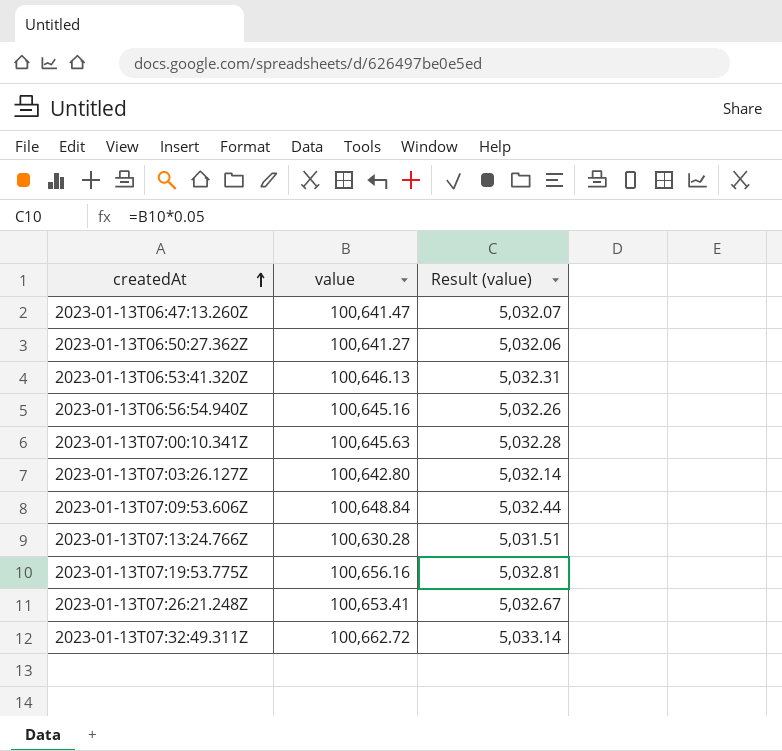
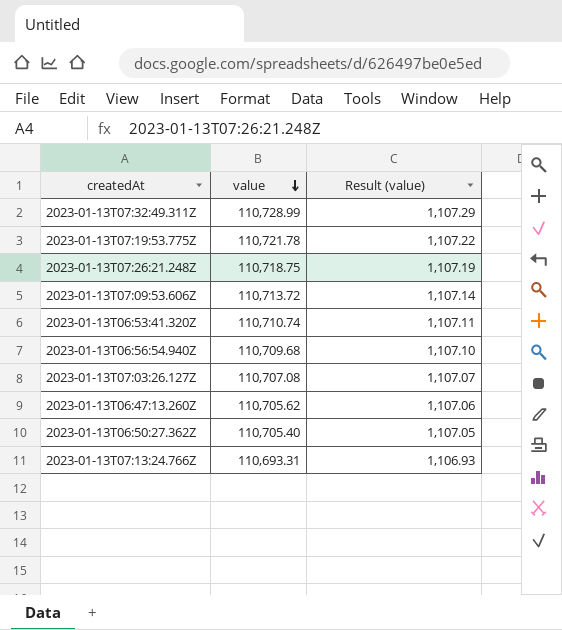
row order: createdAt ascending -> value descending
column Result (value) | formula: [value] * 0.05 -> [value] * 0.01
row 2023-01-13T07:00:10.341Z: 100,645.63 | 5,032.28 -> none
2023-01-13T07:32:49.311Z | value: 100,662.72 -> 110,728.99
2023-01-13T07:19:53.775Z | value: 100,656.16 -> 110,721.78
2023-01-13T07:26:21.248Z | value: 100,653.41 -> 110,718.75
2023-01-13T07:09:53.606Z | value: 100,648.84 -> 110,713.72
2023-01-13T06:53:41.320Z | value: 100,646.13 -> 110,710.74
2023-01-13T06:56:54.940Z | value: 100,645.16 -> 110,709.68
2023-01-13T07:03:26.127Z | value: 100,642.80 -> 110,707.08
2023-01-13T06:47:13.260Z | value: 100,641.47 -> 110,705.62
2023-01-13T06:50:27.362Z | value: 100,641.27 -> 110,705.40
2023-01-13T07:13:24.766Z | value: 100,630.28 -> 110,693.31

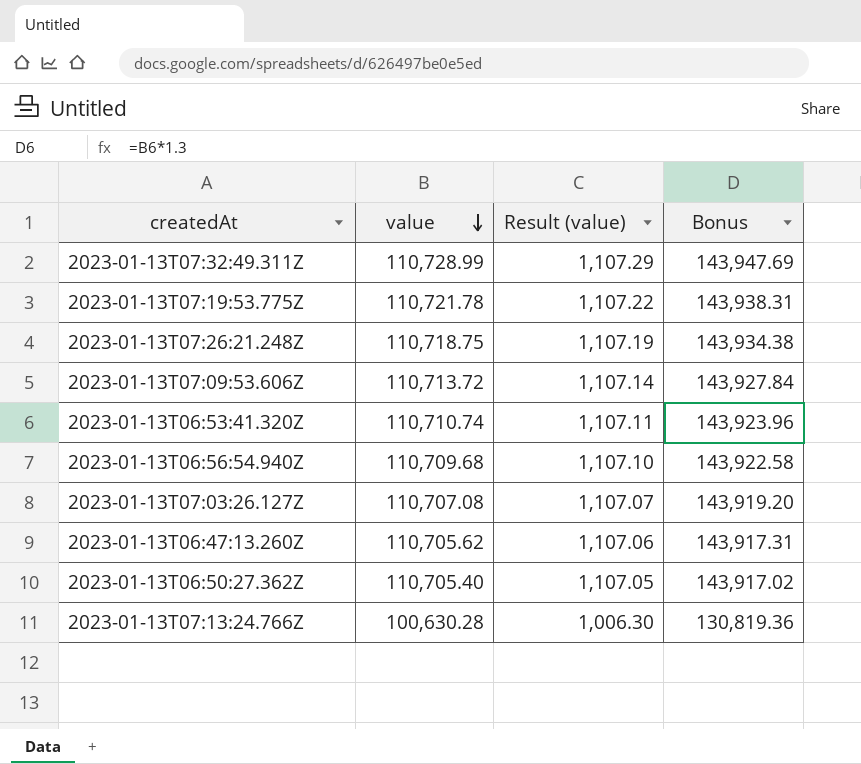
column Bonus | formula: none -> [value] * 1.3
2023-01-13T07:13:24.766Z | value: 110,693.31 -> 100,630.28
2023-01-13T07:13:24.766Z | Result (value): 1,106.93 -> 1,006.30

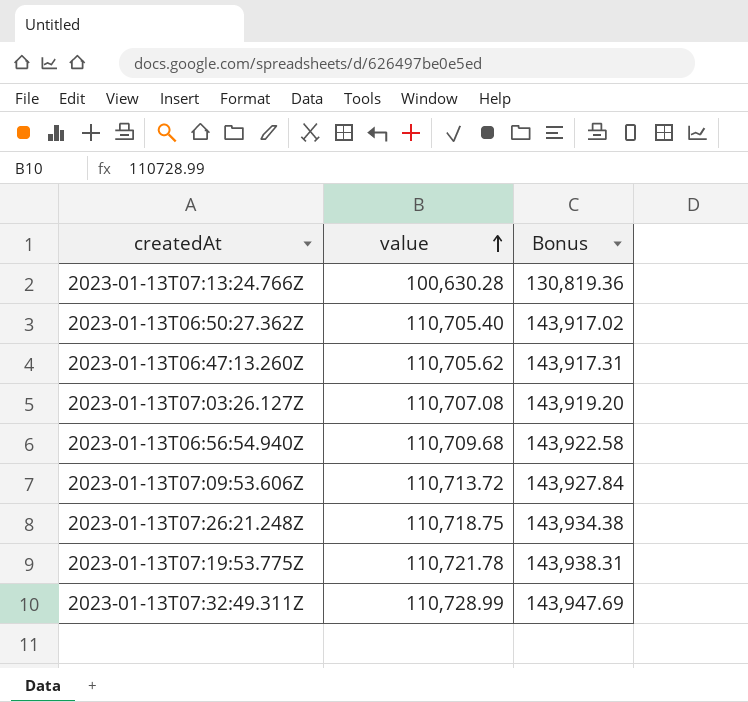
row order: value descending -> value ascending
column Result (value) | formula: [value] * 0.01 -> none
row 2023-01-13T06:53:41.320Z: 110,710.74 | 1,107.11 | 143,923.96 -> none

